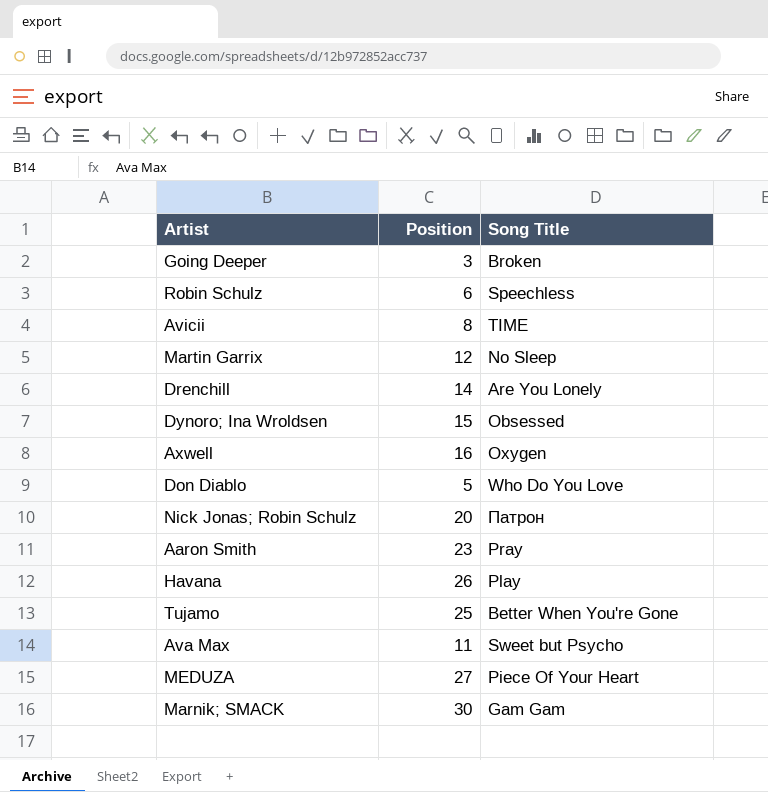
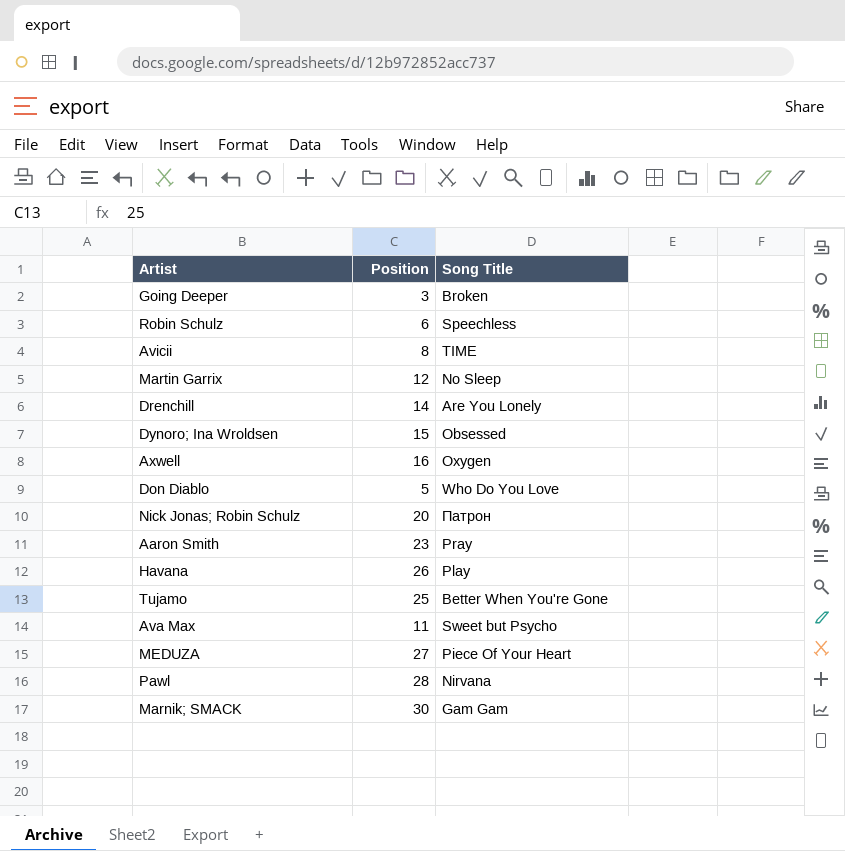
row Pawl: none -> 28 | Nirvana

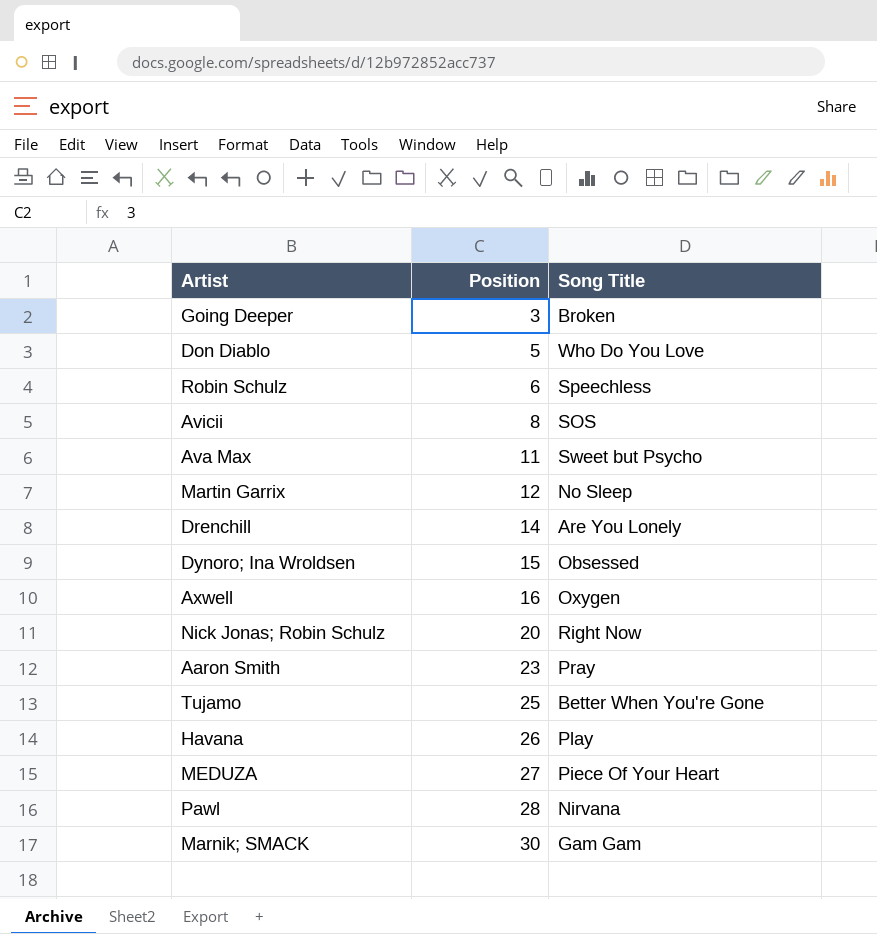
row order: none -> Position ascending
Avicii | Song Title: TIME -> SOS
Nick Jonas; Robin Schulz | Song Title: Патрон -> Right Now

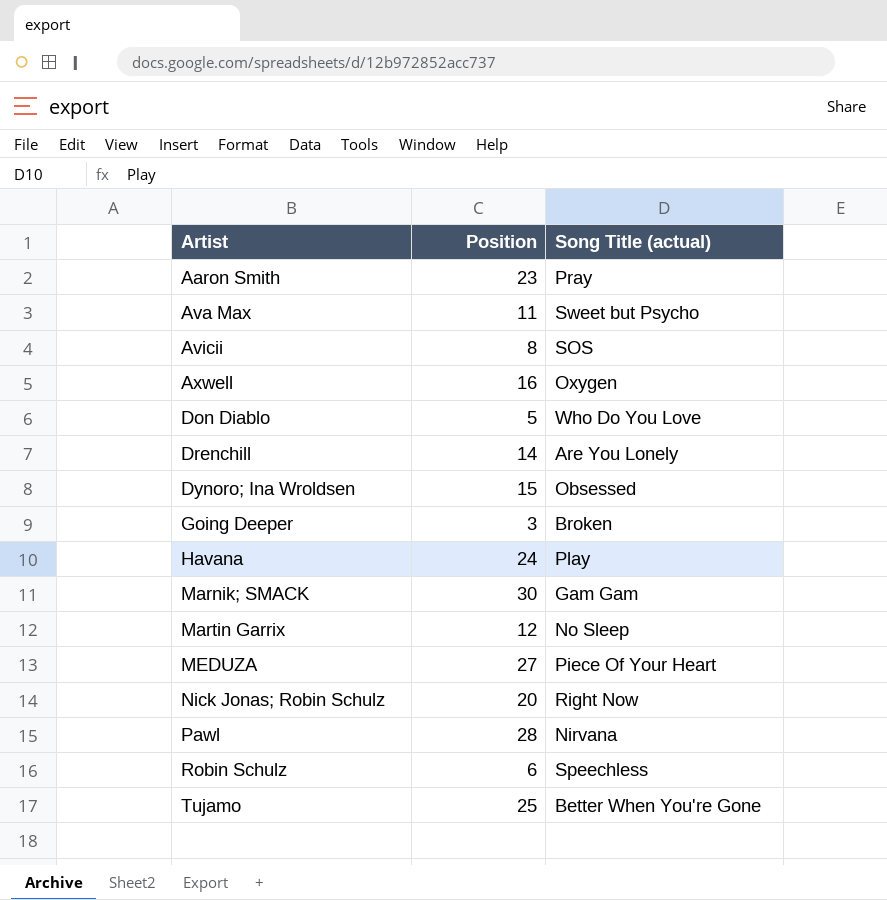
row order: Position ascending -> Artist ascending
column name: Song Title -> Song Title (actual)
Havana | Position: 26 -> 24

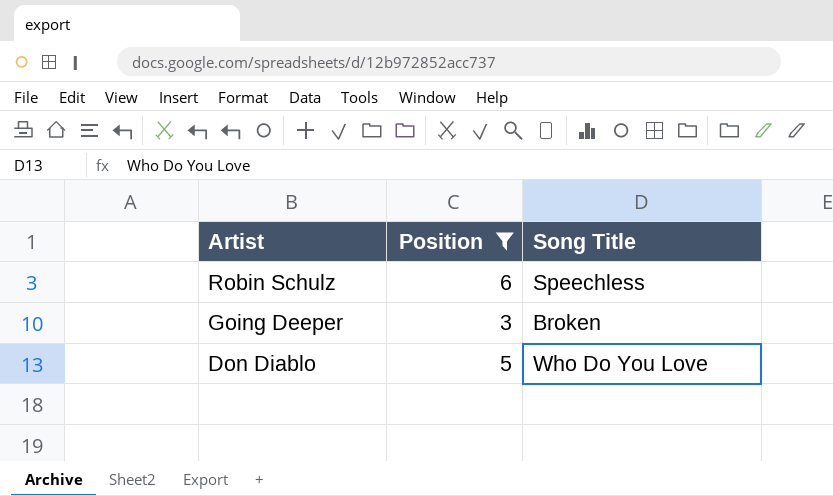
filter: none -> Position <= 6
row order: Artist ascending -> Artist descending
column name: Song Title (actual) -> Song Title

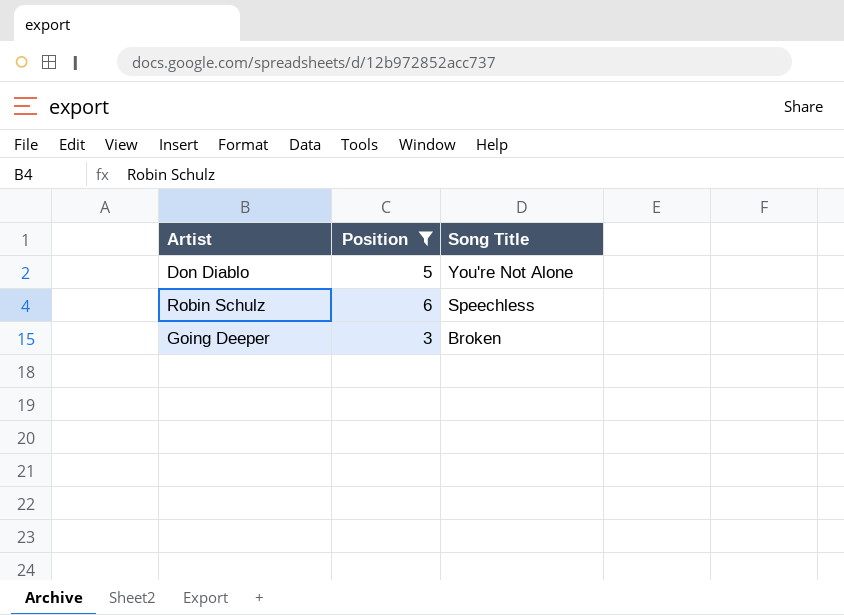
row order: Artist descending -> Song Title descending
Don Diablo | Song Title: Who Do You Love -> You're Not Alone

